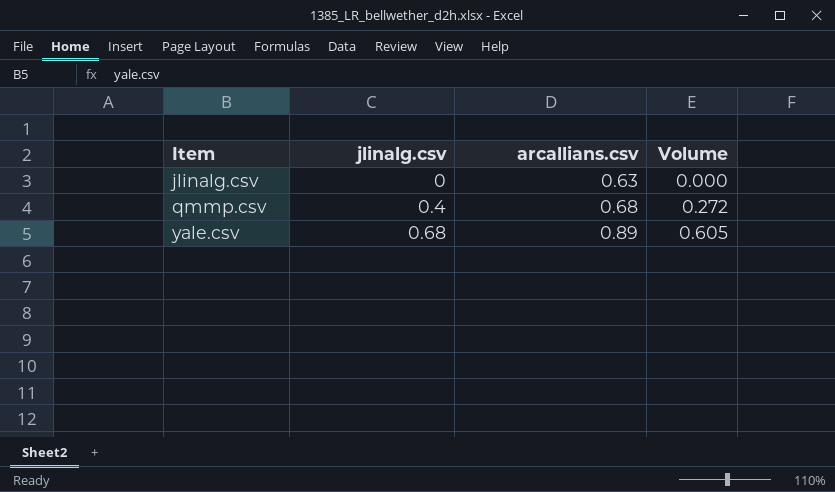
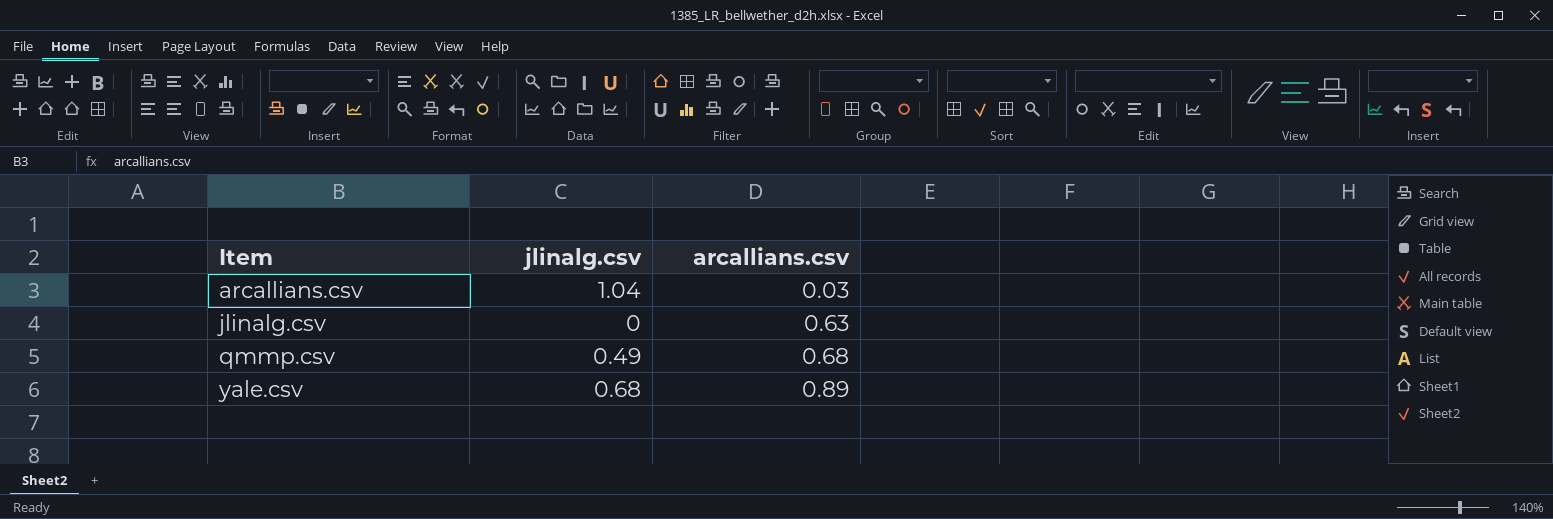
column Volume | formula: [jlinalg.csv] * [arcallians.csv] -> none
row arcallians.csv: none -> 1.04 | 0.03
qmmp.csv | jlinalg.csv: 0.4 -> 0.49

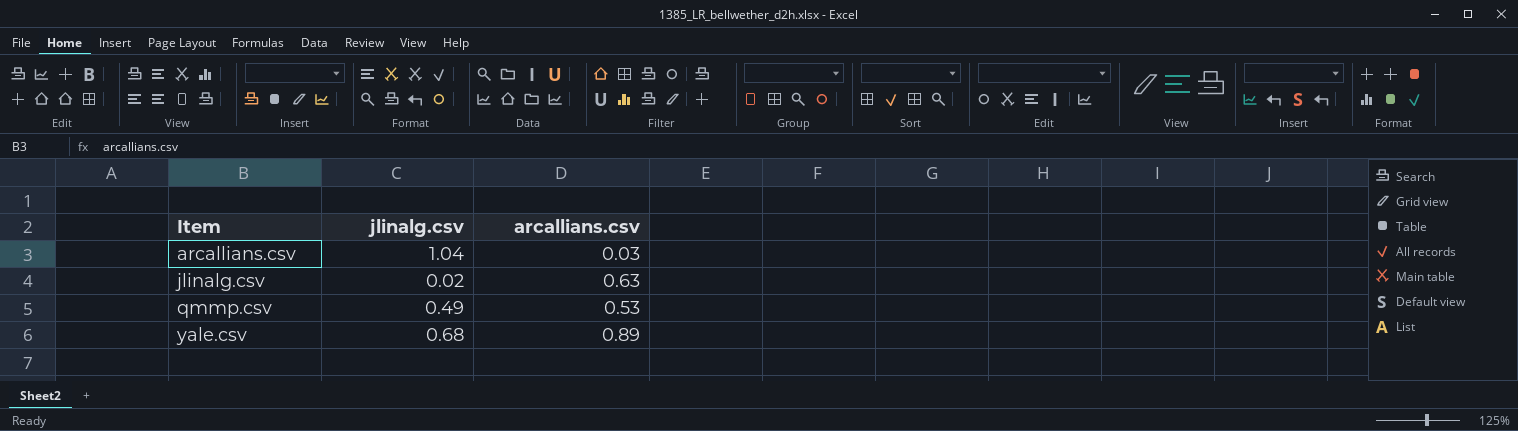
jlinalg.csv | jlinalg.csv: 0 -> 0.02
qmmp.csv | arcallians.csv: 0.68 -> 0.53

